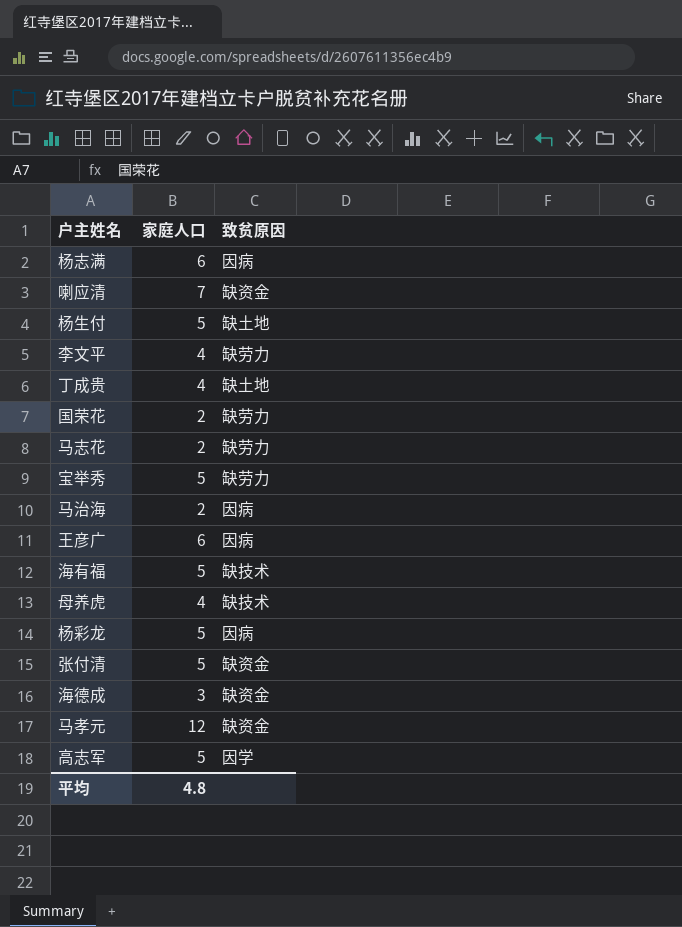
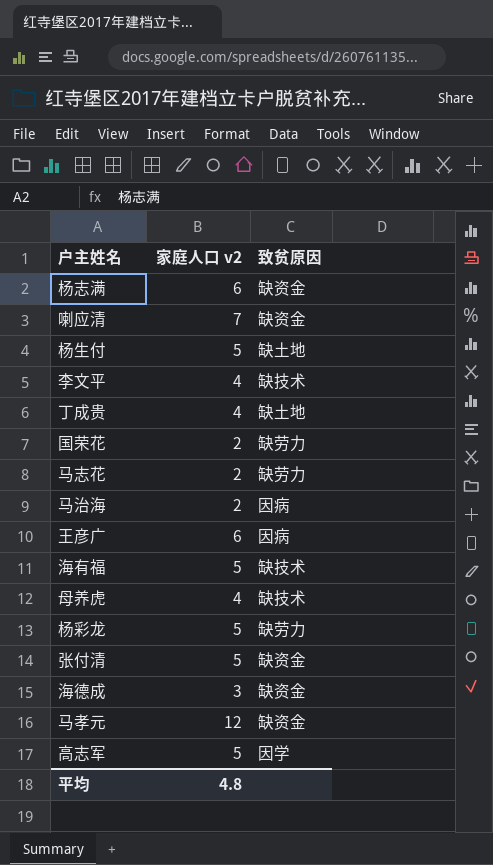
column name: 家庭人口 -> 家庭人口 v2
row 宝举秀: 5 | 缺劳力 -> none
杨志满 | 致贫原因: 因病 -> 缺资金
李文平 | 致贫原因: 缺劳力 -> 缺技术
杨彩龙 | 致贫原因: 因病 -> 缺劳力

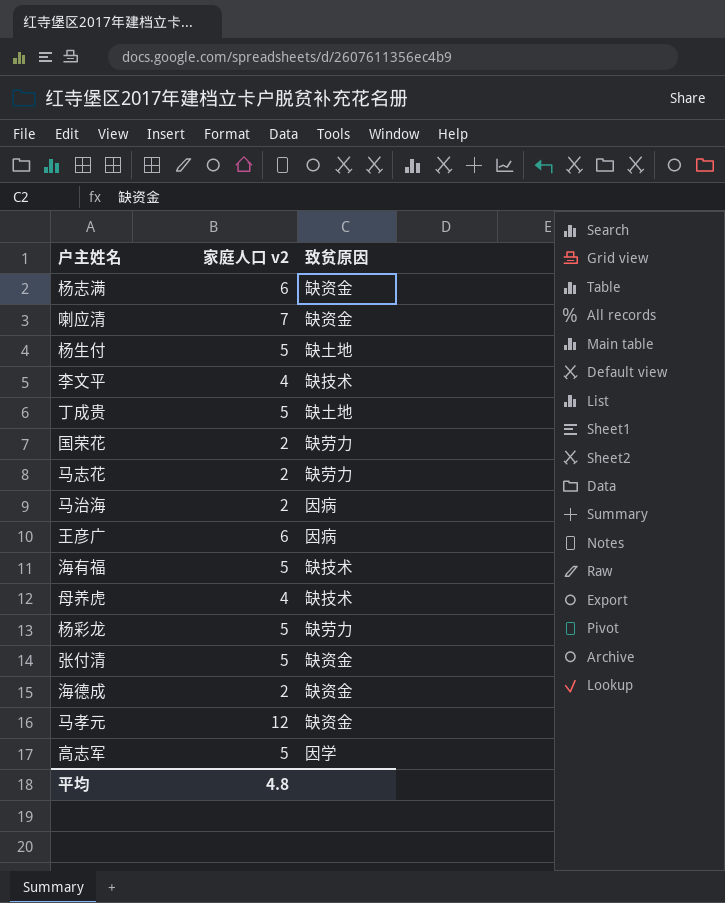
丁成贵 | 家庭人口 v2: 4 -> 5
海德成 | 家庭人口 v2: 3 -> 2

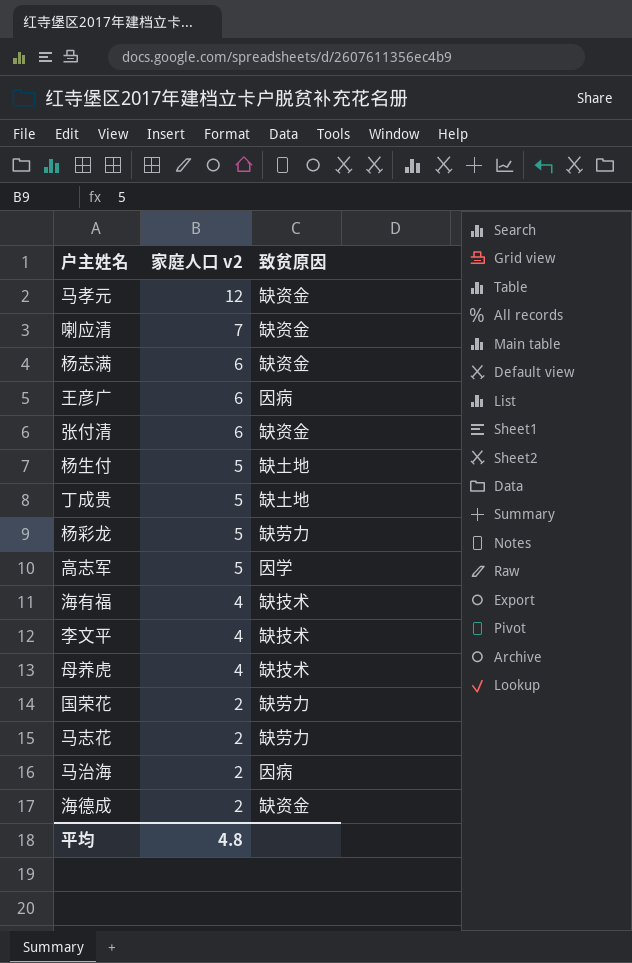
row order: none -> 家庭人口 v2 descending
张付清 | 家庭人口 v2: 5 -> 6
海有福 | 家庭人口 v2: 5 -> 4

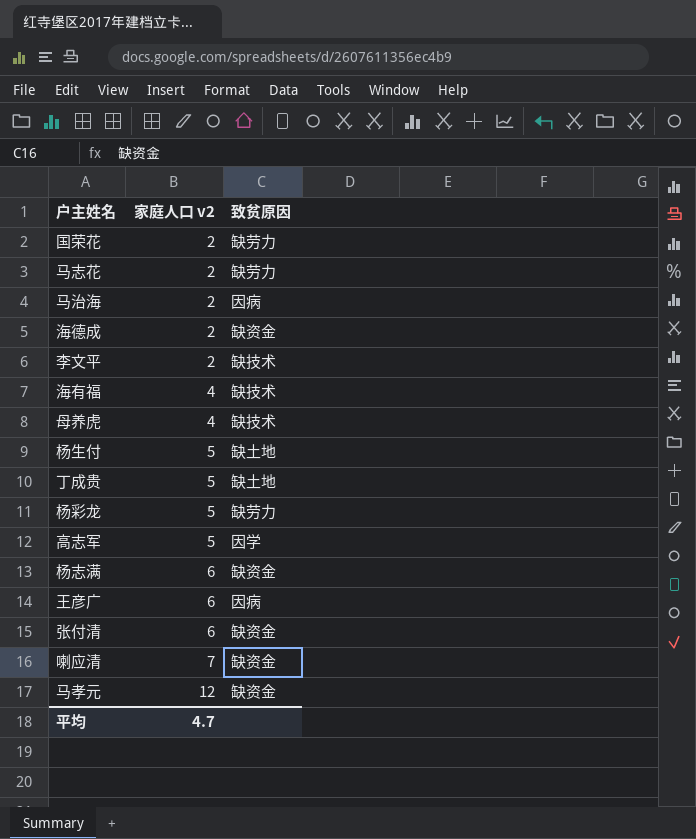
row order: 家庭人口 v2 descending -> 家庭人口 v2 ascending
李文平 | 家庭人口 v2: 4 -> 2
平均 | 家庭人口 v2: 4.8 -> 4.7

